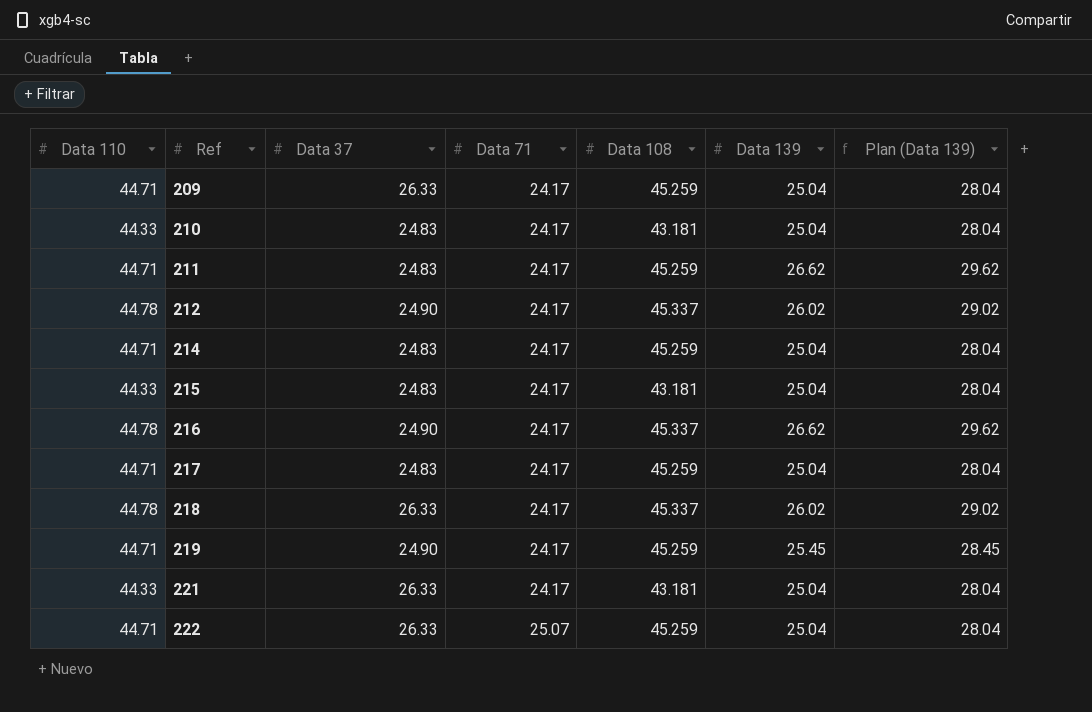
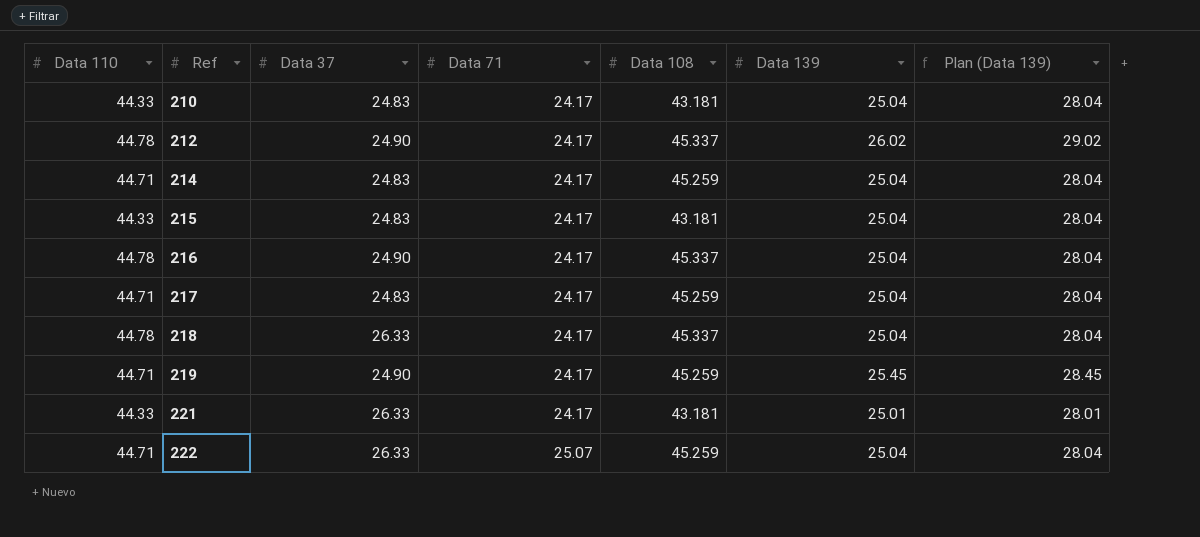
row 209: 44.71 | 26.33 | 24.17 | 45.259 | 25.04 | 28.04 -> none
row 211: 44.71 | 24.83 | 24.17 | 45.259 | 26.62 | 29.62 -> none
216 | Data 139: 26.62 -> 25.04
216 | Plan (Data 139): 29.62 -> 28.04
218 | Data 139: 26.02 -> 25.04
218 | Plan (Data 139): 29.02 -> 28.04
221 | Data 139: 25.04 -> 25.01
221 | Plan (Data 139): 28.04 -> 28.01

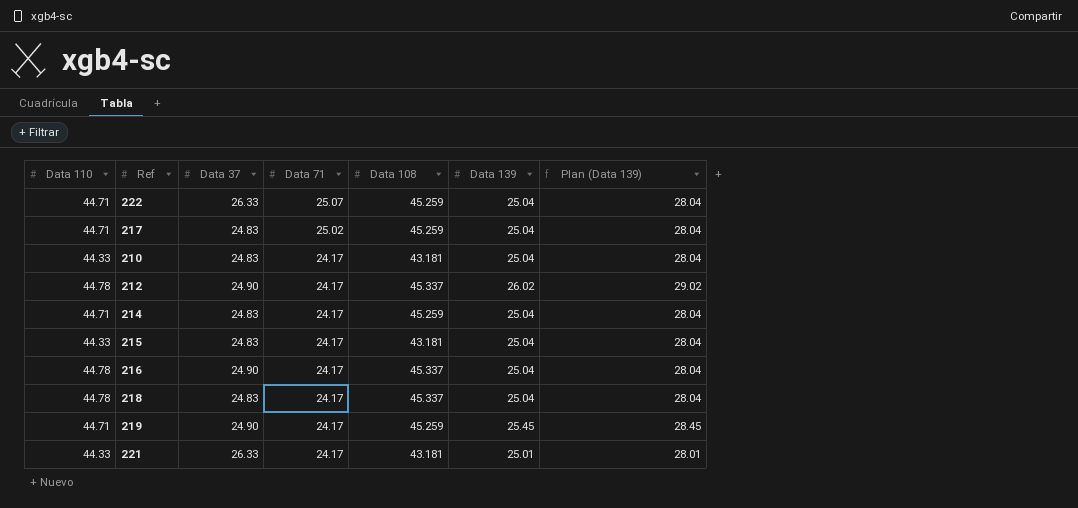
row order: Ref ascending -> Data 71 descending
217 | Data 71: 24.17 -> 25.02
218 | Data 37: 26.33 -> 24.83

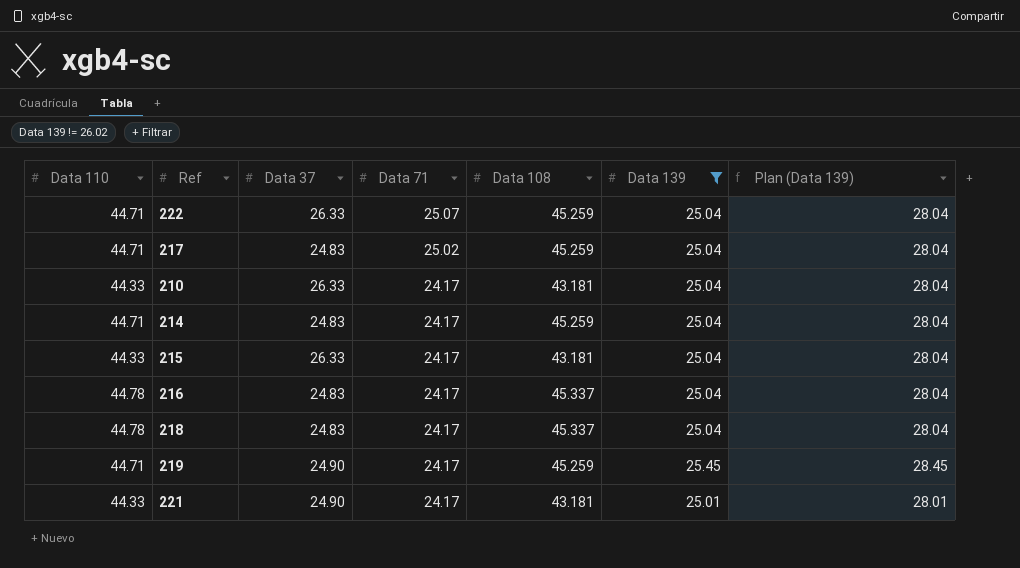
filter: none -> Data 139 != 26.02
210 | Data 37: 24.83 -> 26.33
215 | Data 37: 24.83 -> 26.33
216 | Data 37: 24.90 -> 24.83
221 | Data 37: 26.33 -> 24.90

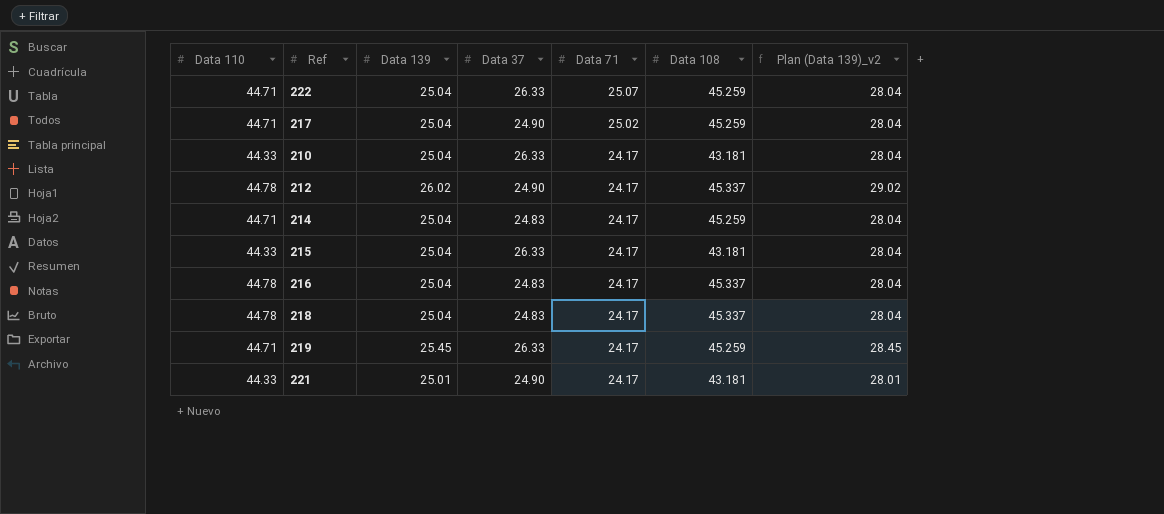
filter: Data 139 != 26.02 -> none
column Data 139 | position: 6 -> 3
column name: Plan (Data 139) -> Plan (Data 139)_v2
217 | Data 37: 24.83 -> 24.90
219 | Data 37: 24.90 -> 26.33

